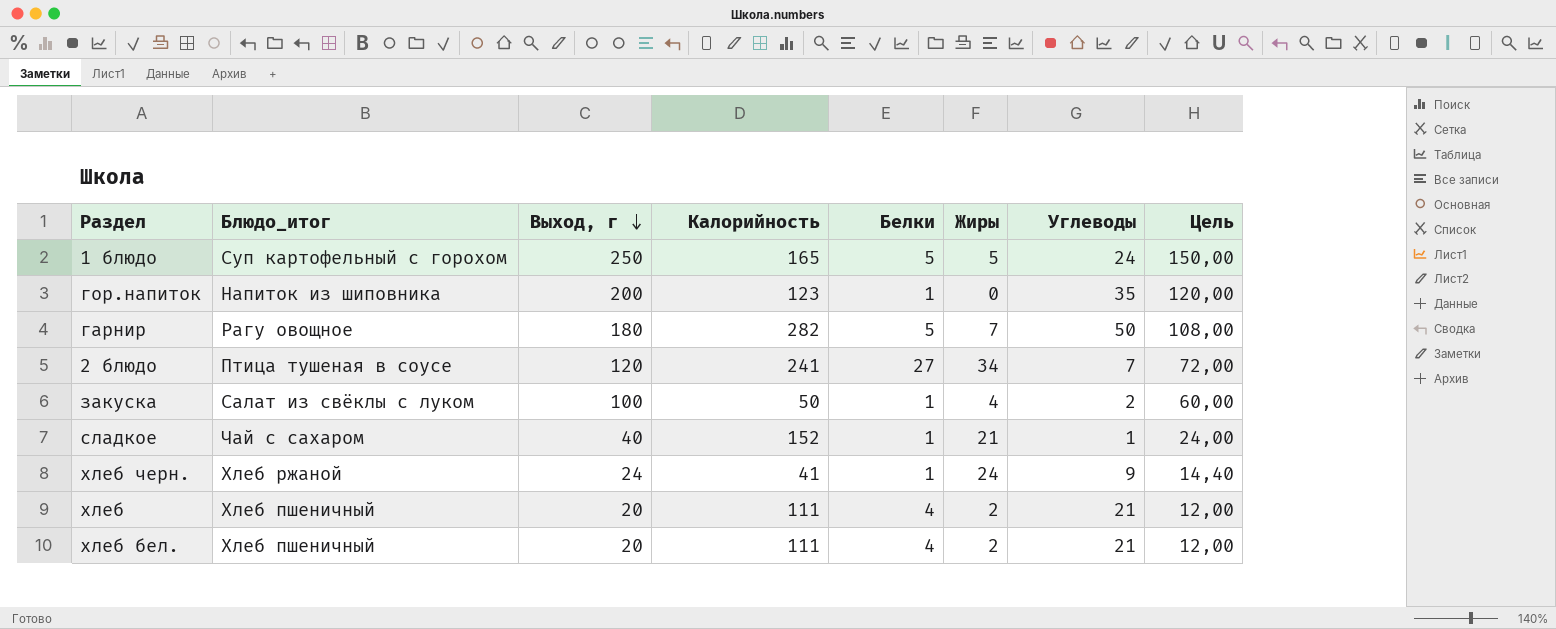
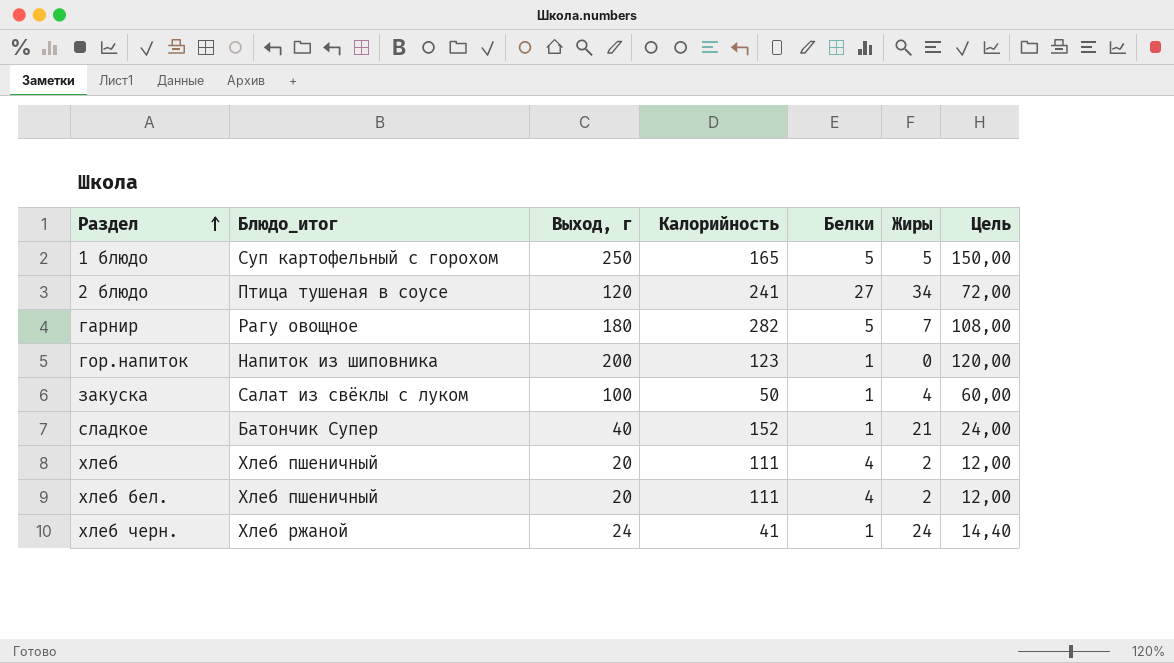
row order: Выход, г descending -> Раздел ascending
column Углеводы | position: 7 -> none
сладкое | Блюдо_итог: Чай с сахаром -> Батончик Супер

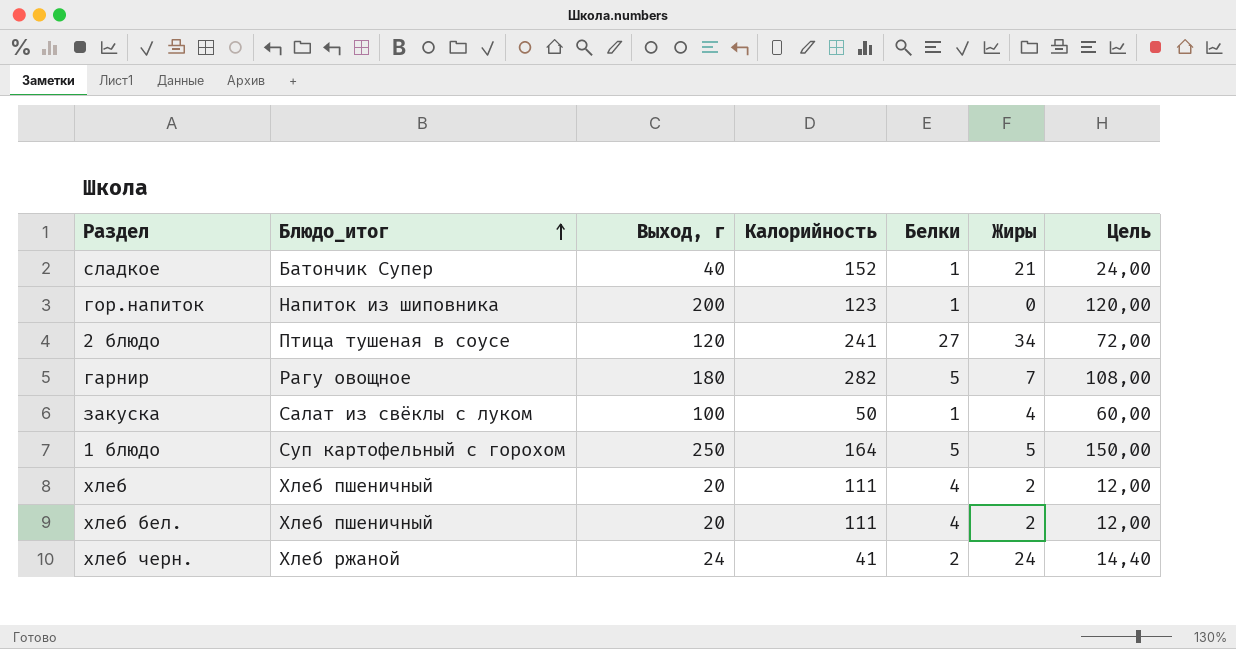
row order: Раздел ascending -> Блюдо_итог ascending
1 блюдо | Калорийность: 165 -> 164
хлеб черн. | Белки: 1 -> 2

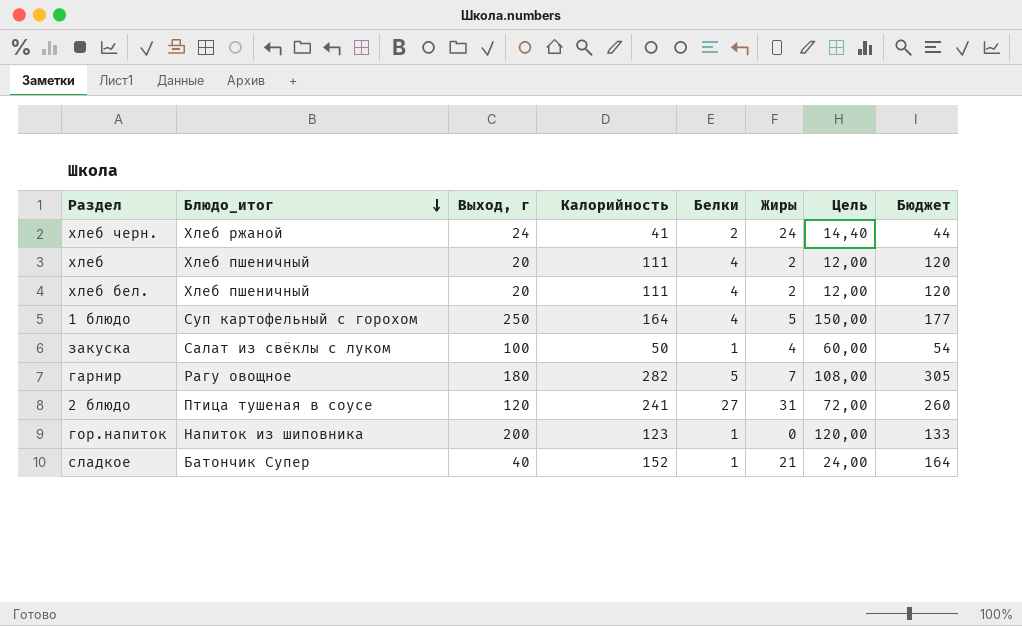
row order: Блюдо_итог ascending -> Блюдо_итог descending
column Бюджет | formula: none -> [Калорийность] * 1,08
1 блюдо | Белки: 5 -> 4
2 блюдо | Жиры: 34 -> 31

